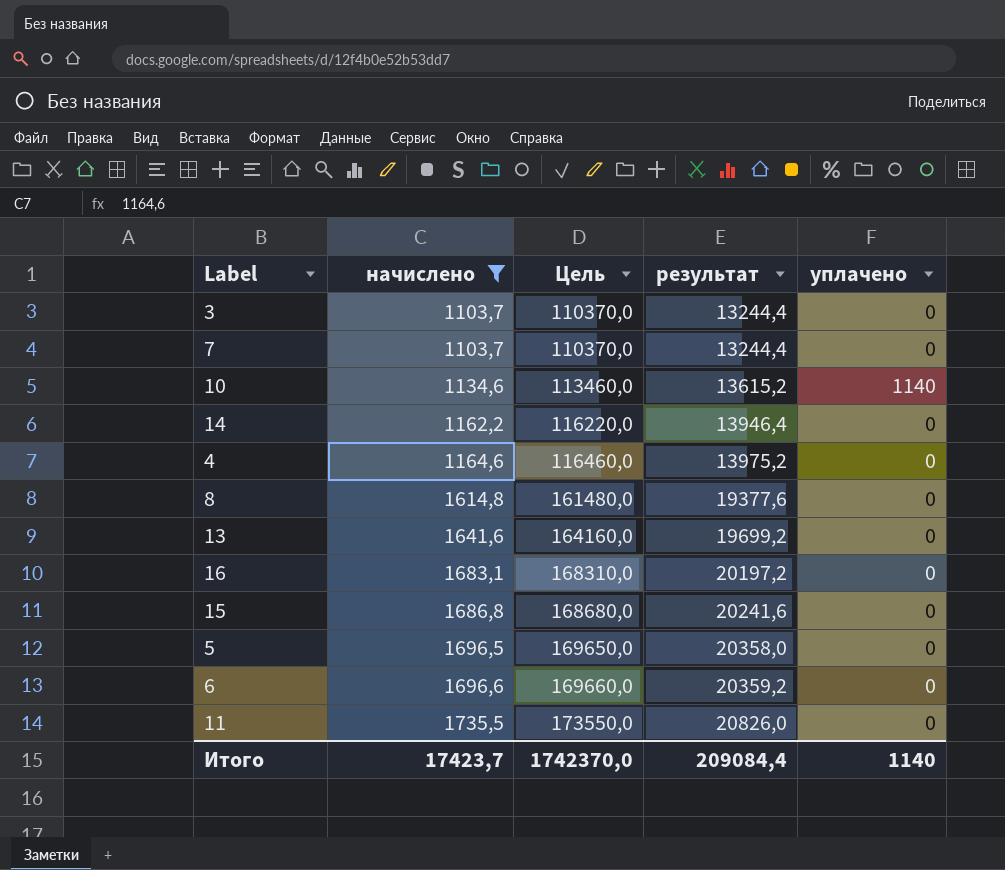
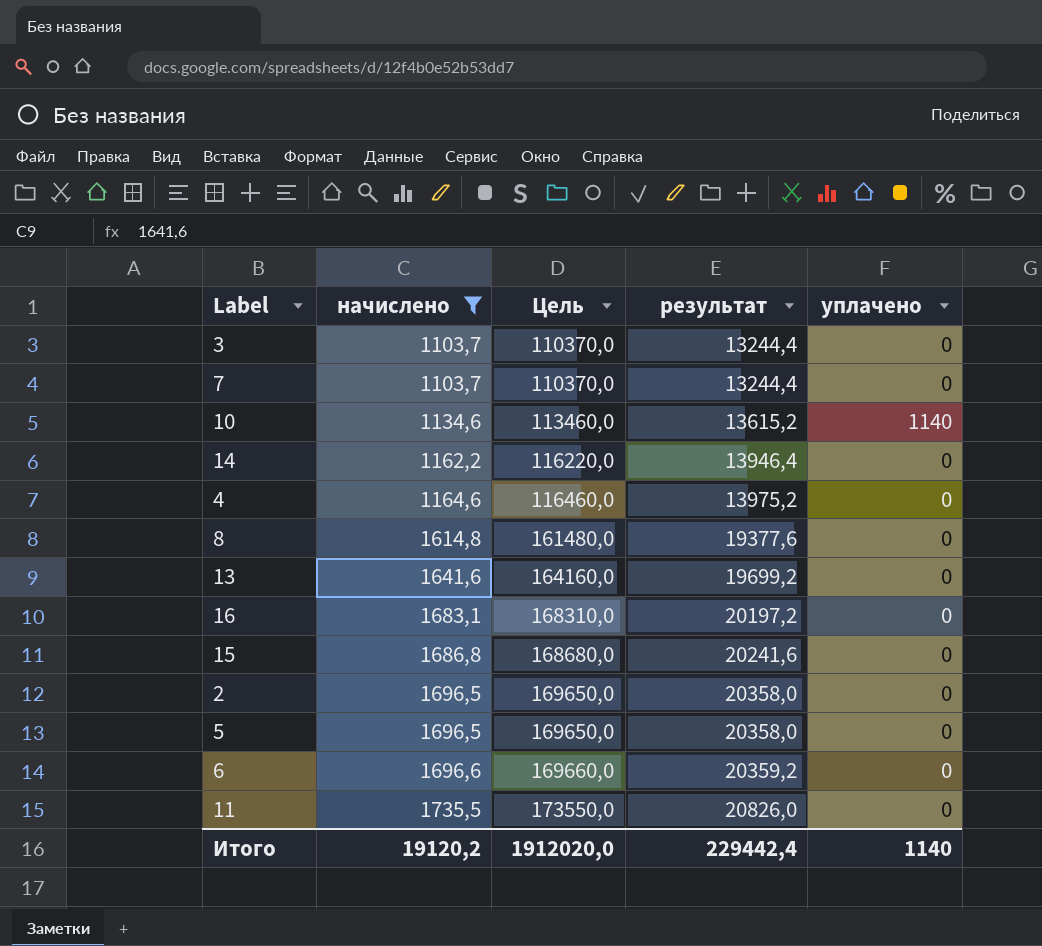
row 2: none -> 1696,5 | 169650,0 | 20358,0 | 0
Итого | начислено: 17423,7 -> 19120,2
Итого | Цель: 1742370,0 -> 1912020,0
Итого | результат: 209084,4 -> 229442,4

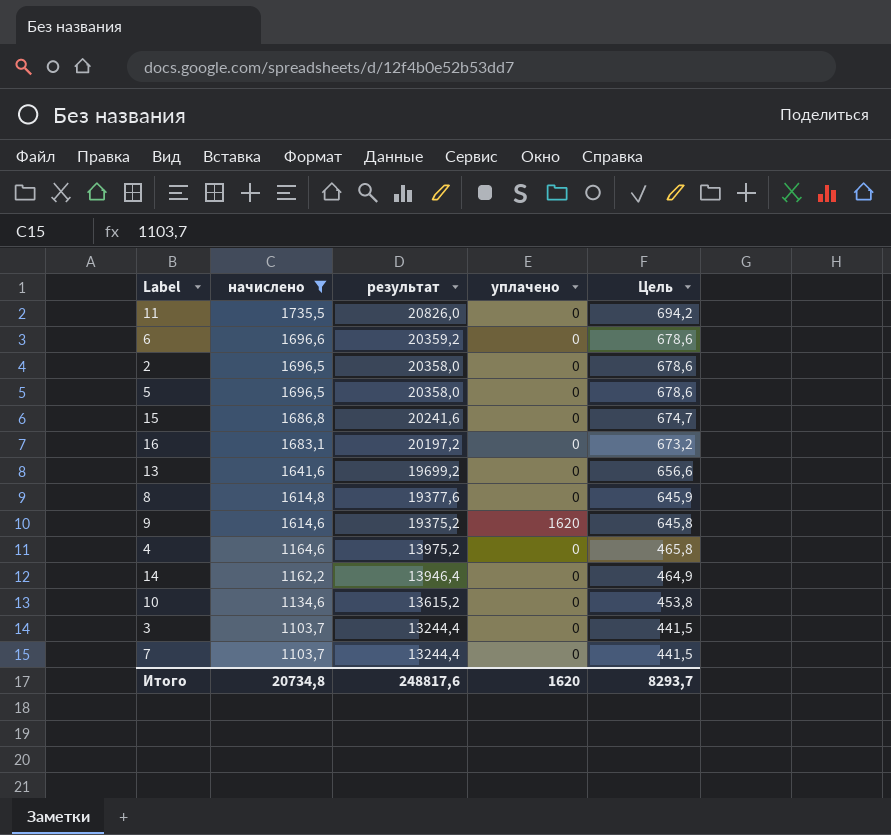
row order: начислено ascending -> начислено descending
column Цель | formula: [начислено] * 100 -> [начислено] * 0,4
column Цель | position: 3 -> 5
row 9: none -> 1614,6 | 19375,2 | 1620 | 645,8
10 | уплачено: 1140 -> 0
Итого | начислено: 19120,2 -> 20734,8
Итого | результат: 229442,4 -> 248817,6
Итого | уплачено: 1140 -> 1620
Итого | Цель: 1912020,0 -> 8293,7

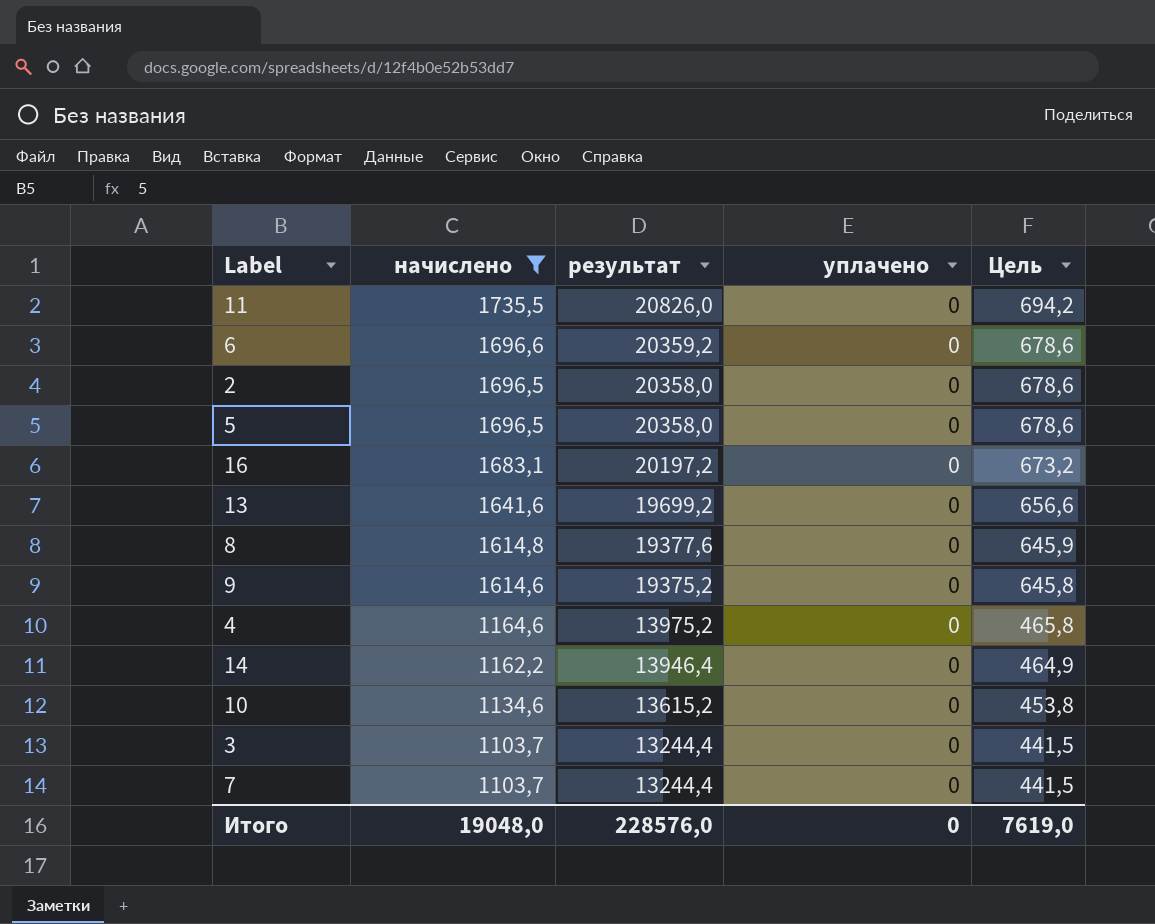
row 15: 1686,8 | 20241,6 | 0 | 674,7 -> none
9 | уплачено: 1620 -> 0
Итого | начислено: 20734,8 -> 19048,0
Итого | результат: 248817,6 -> 228576,0
Итого | уплачено: 1620 -> 0
Итого | Цель: 8293,7 -> 7619,0

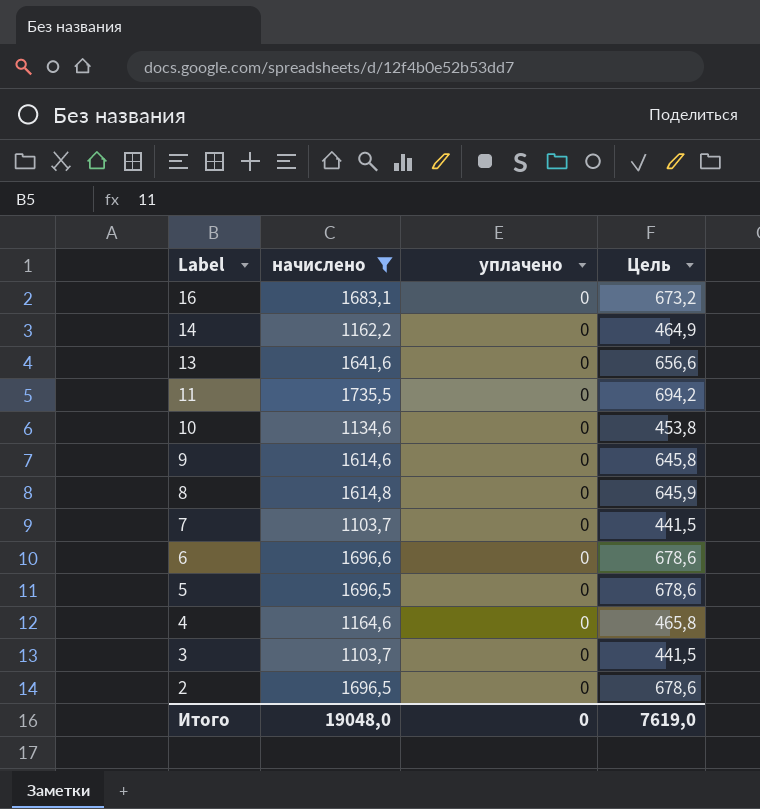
row order: начислено descending -> Label descending
column результат | formula: [начислено] * 12 -> none

